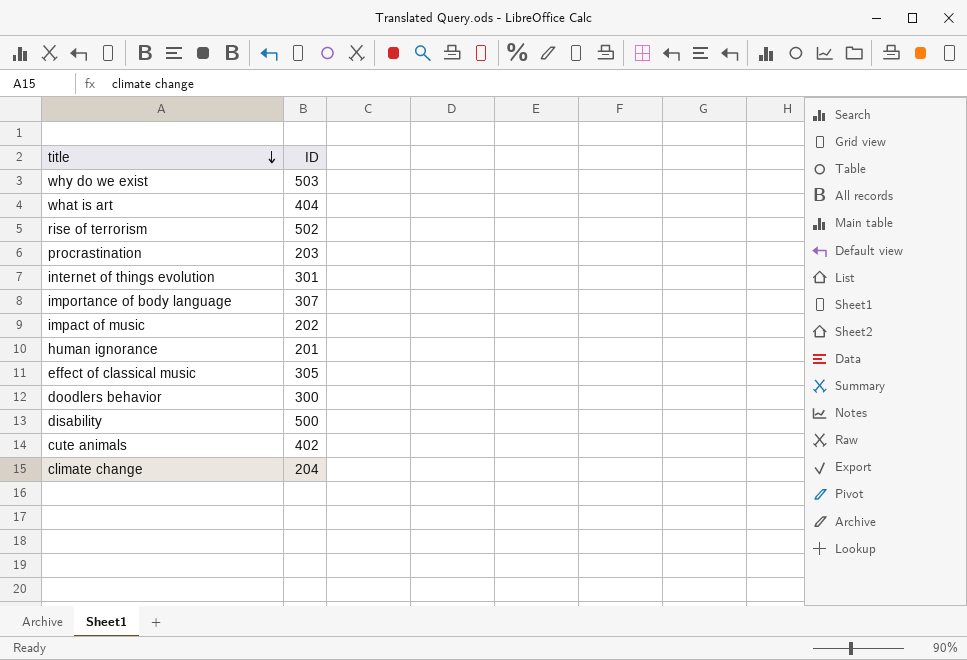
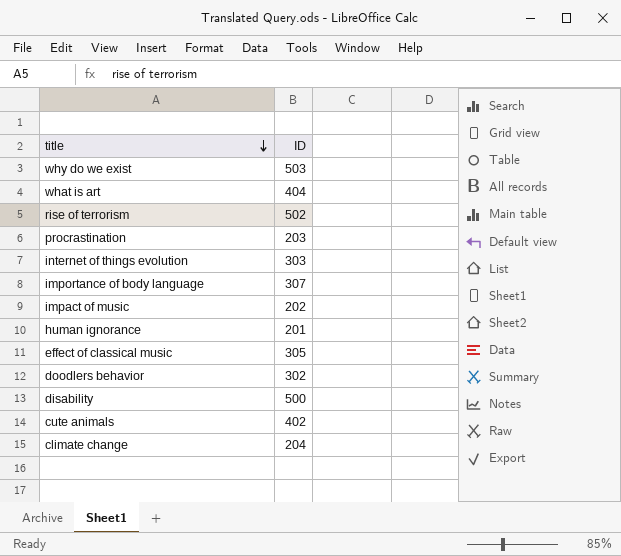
internet of things evolution | ID: 301 -> 303
doodlers behavior | ID: 300 -> 302

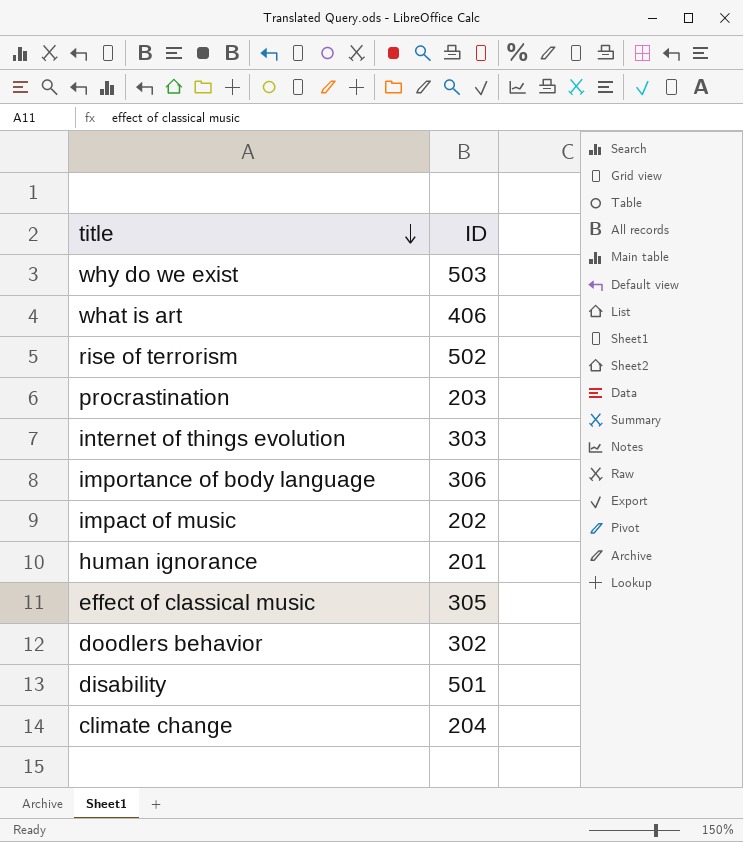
row cute animals: 402 -> none
what is art | ID: 404 -> 406
importance of body language | ID: 307 -> 306
disability | ID: 500 -> 501

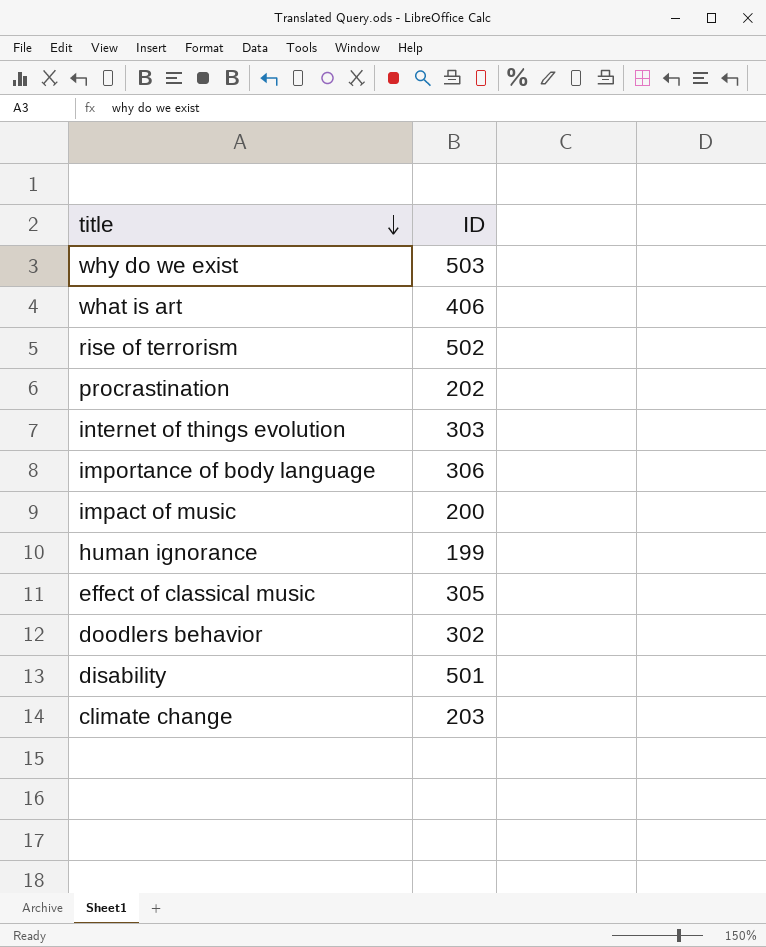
procrastination | ID: 203 -> 202
impact of music | ID: 202 -> 200
human ignorance | ID: 201 -> 199
climate change | ID: 204 -> 203

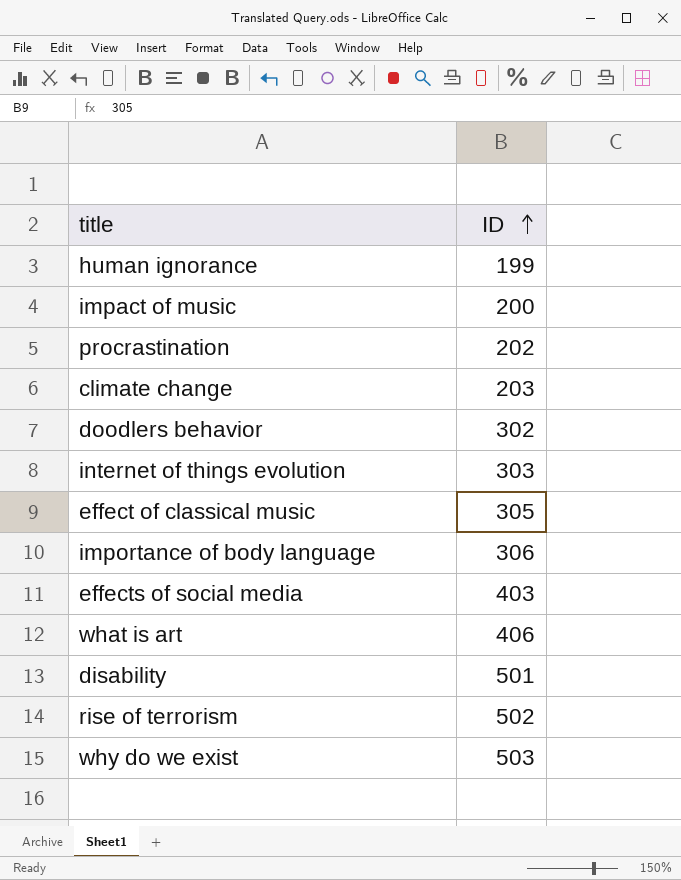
row order: title descending -> ID ascending
row effects of social media: none -> 403

